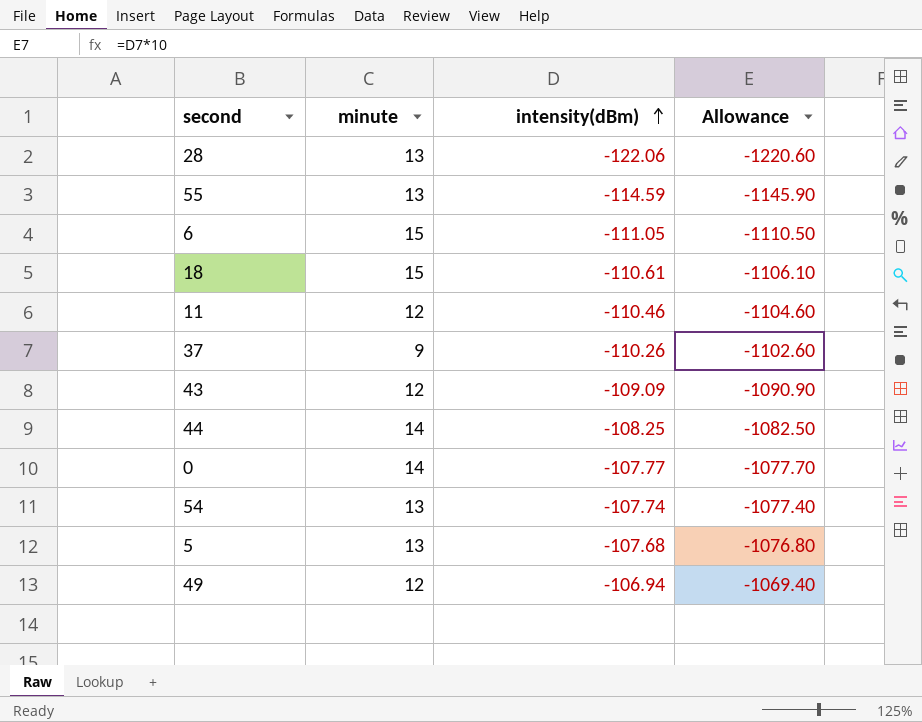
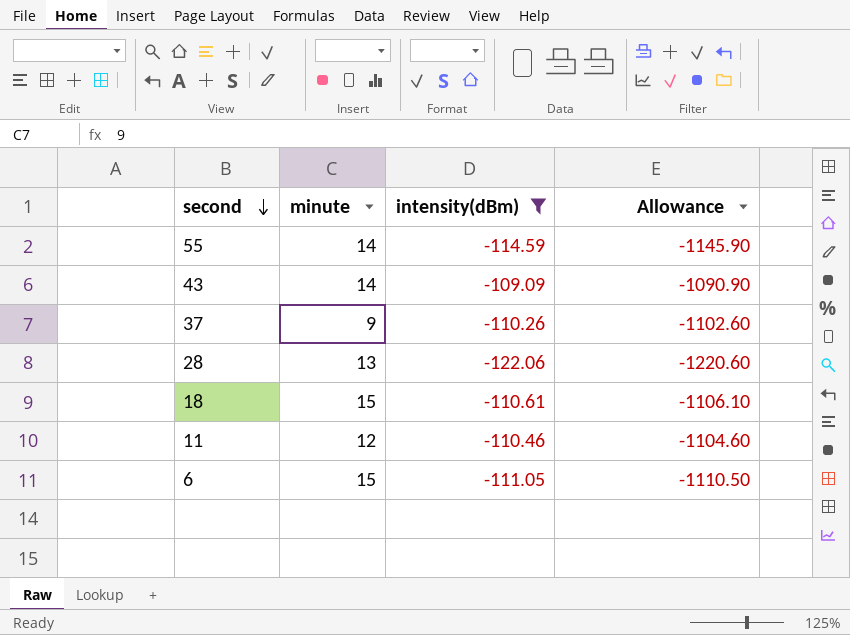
filter: none -> intensity(dBm) <= -109.09
row order: intensity(dBm) ascending -> second descending
55 | minute: 13 -> 14
43 | minute: 12 -> 14

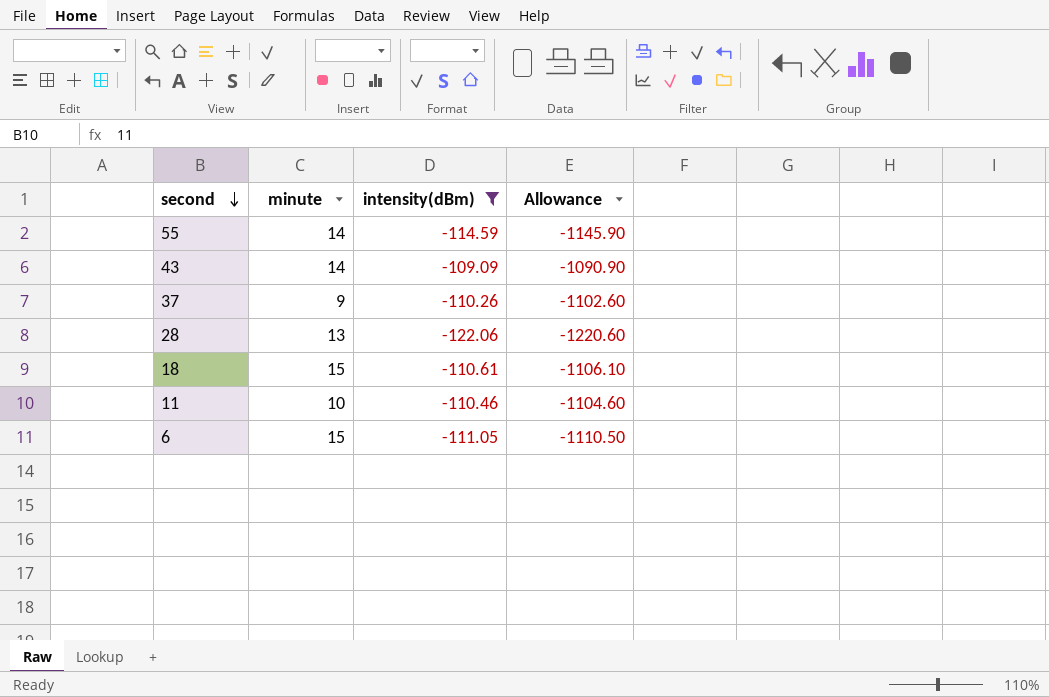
11 | minute: 12 -> 10

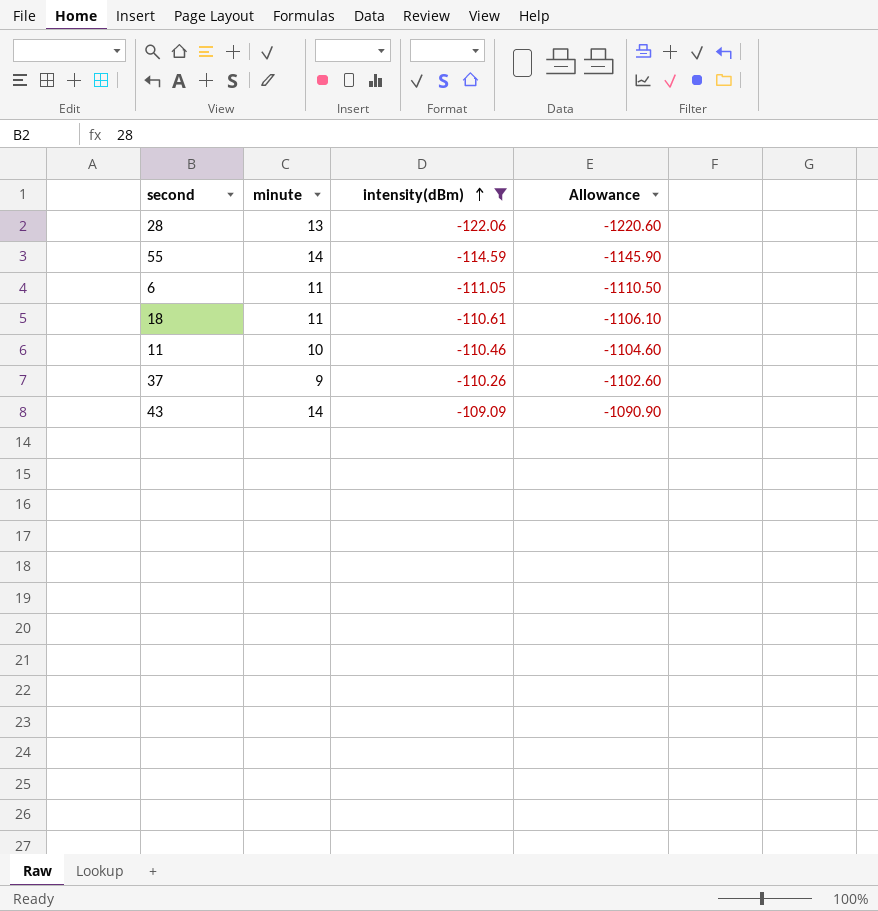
row order: second descending -> intensity(dBm) ascending
6 | minute: 15 -> 11
18 | minute: 15 -> 11

